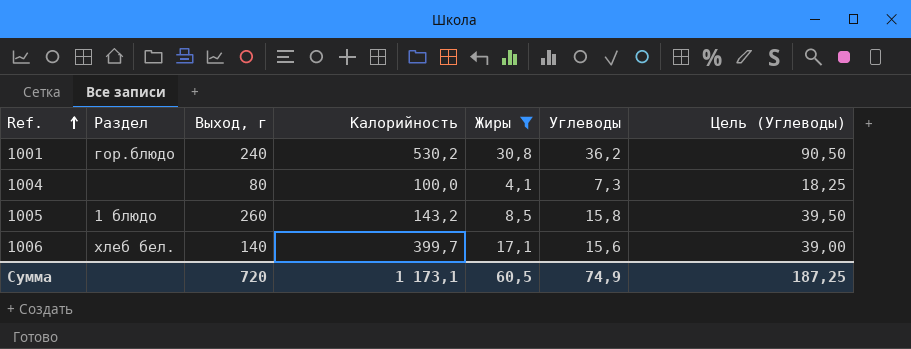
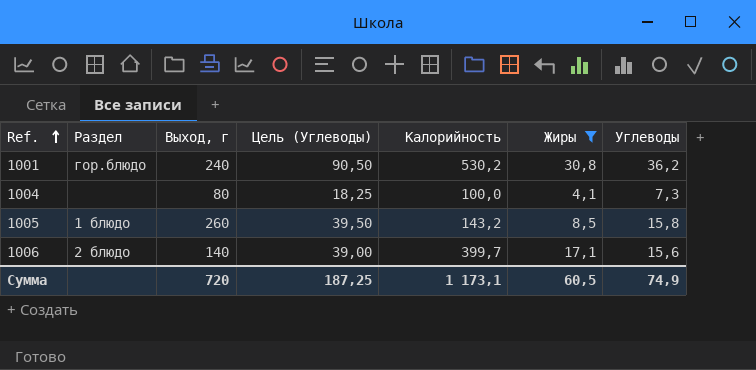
column Цель (Углеводы) | position: 7 -> 4
1006 | Раздел: хлеб бел. -> 2 блюдо

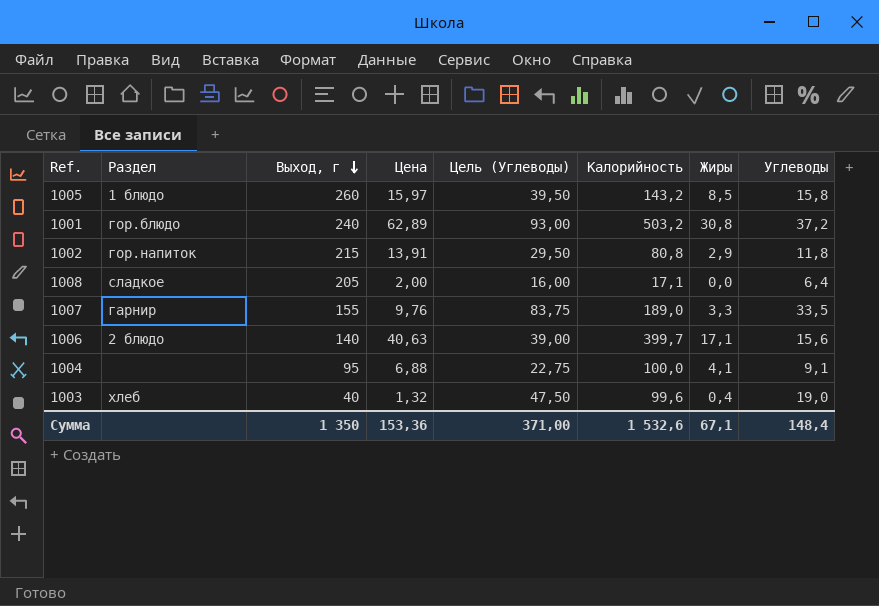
filter: Жиры >= 4,1 -> none
row order: Ref. ascending -> Выход, г descending
column Цена | position: none -> 4
1001 | Цель (Углеводы): 90,50 -> 93,00
1001 | Калорийность: 530,2 -> 503,2
1001 | Углеводы: 36,2 -> 37,2
1004 | Выход, г: 80 -> 95
1004 | Цель (Углеводы): 18,25 -> 22,75
1004 | Углеводы: 7,3 -> 9,1
Сумма | Выход, г: 720 -> 1 350
Сумма | Цель (Углеводы): 187,25 -> 371,00
Сумма | Калорийность: 1 173,1 -> 1 532,6
Сумма | Жиры: 60,5 -> 67,1
Сумма | Углеводы: 74,9 -> 148,4

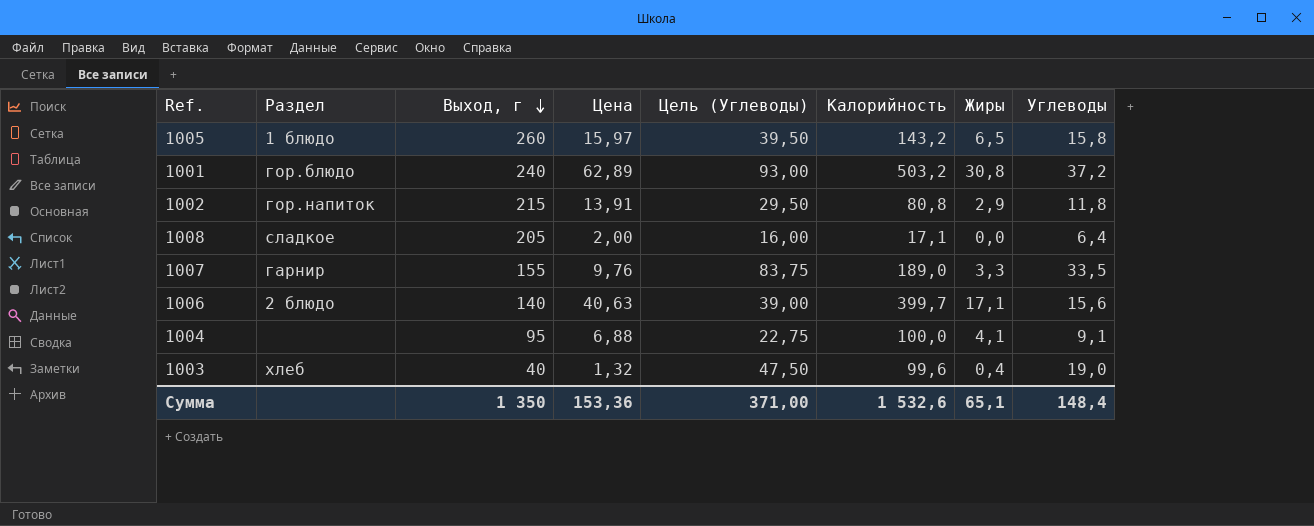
1005 | Жиры: 8,5 -> 6,5
Сумма | Жиры: 67,1 -> 65,1

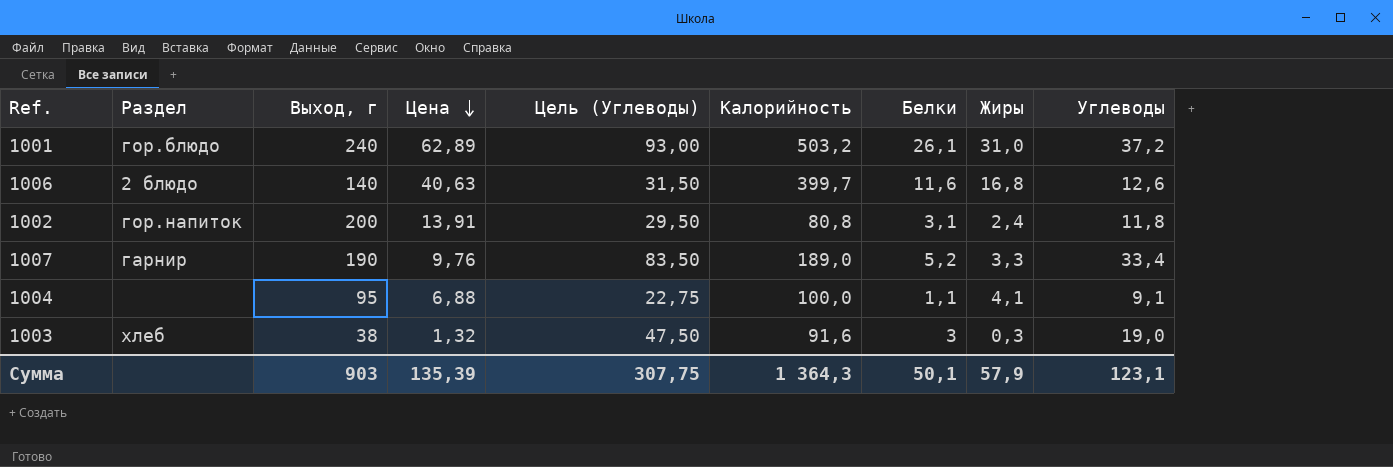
row order: Выход, г descending -> Цена descending
column Белки | position: none -> 7
row 1005: 1 блюдо | 260 | 15,97 | 39,50 | 143,2 | 6,5 | 15,8 -> none
row 1008: сладкое | 205 | 2,00 | 16,00 | 17,1 | 0,0 | 6,4 -> none
1001 | Жиры: 30,8 -> 31,0
1006 | Цель (Углеводы): 39,00 -> 31,50
1006 | Жиры: 17,1 -> 16,8
1006 | Углеводы: 15,6 -> 12,6
1002 | Выход, г: 215 -> 200
1002 | Жиры: 2,9 -> 2,4
1007 | Выход, г: 155 -> 190
1007 | Цель (Углеводы): 83,75 -> 83,50
1007 | Углеводы: 33,5 -> 33,4
1003 | Выход, г: 40 -> 38
1003 | Калорийность: 99,6 -> 91,6
1003 | Жиры: 0,4 -> 0,3
Сумма | Выход, г: 1 350 -> 903
Сумма | Цена: 153,36 -> 135,39
Сумма | Цель (Углеводы): 371,00 -> 307,75
Сумма | Калорийность: 1 532,6 -> 1 364,3
Сумма | Жиры: 65,1 -> 57,9
Сумма | Углеводы: 148,4 -> 123,1

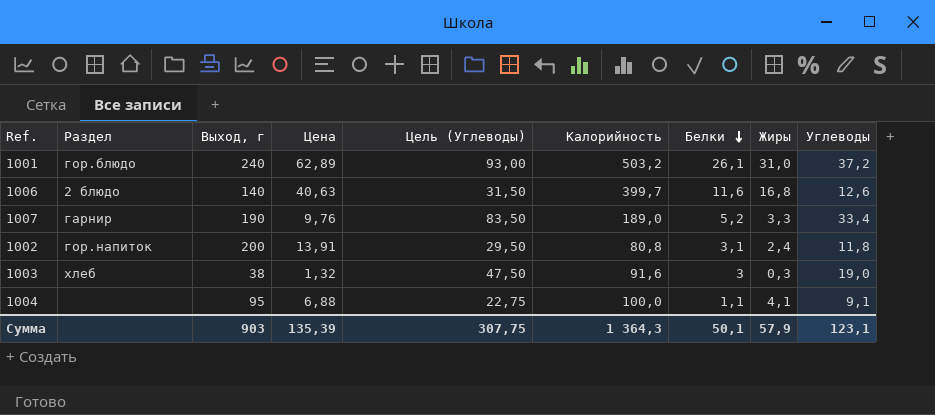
row order: Цена descending -> Белки descending

